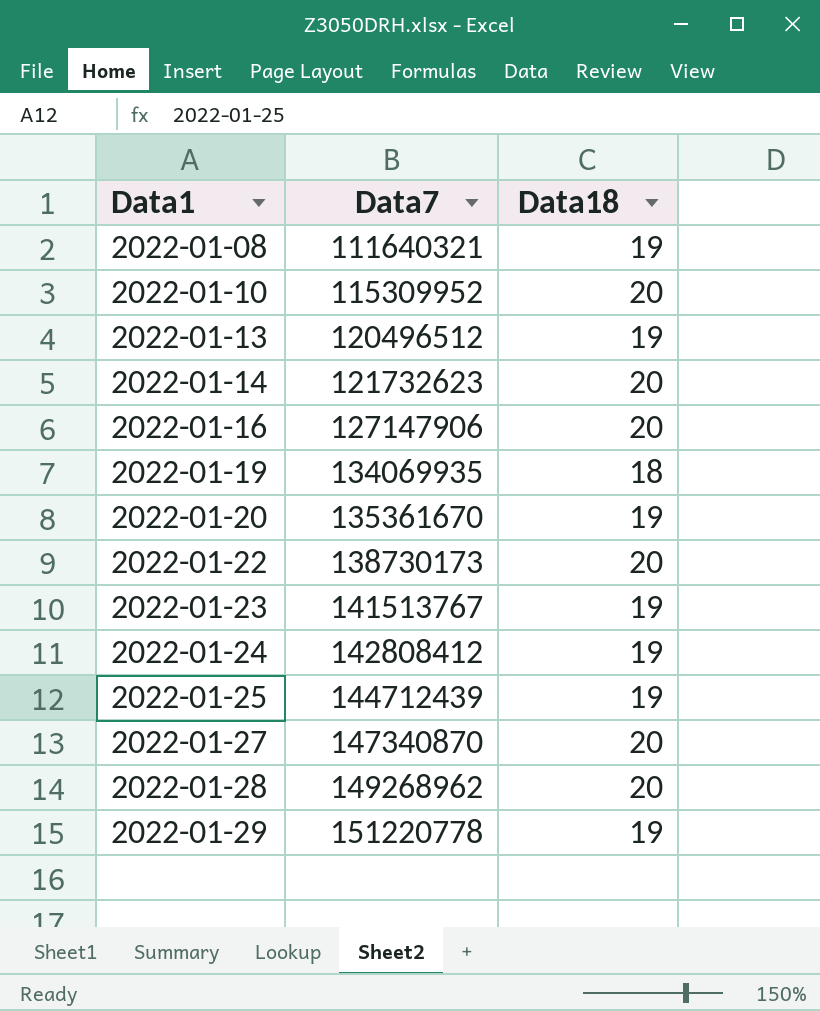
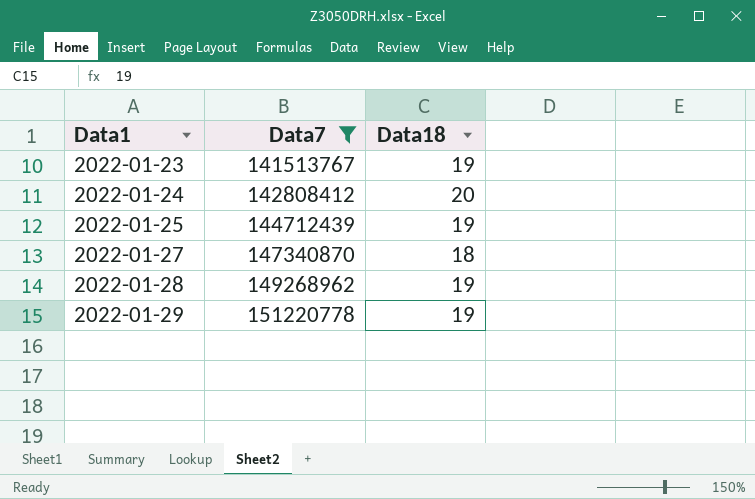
filter: none -> Data7 >= 141513767
2022-01-24 | Data18: 19 -> 20
2022-01-27 | Data18: 20 -> 18
2022-01-28 | Data18: 20 -> 19

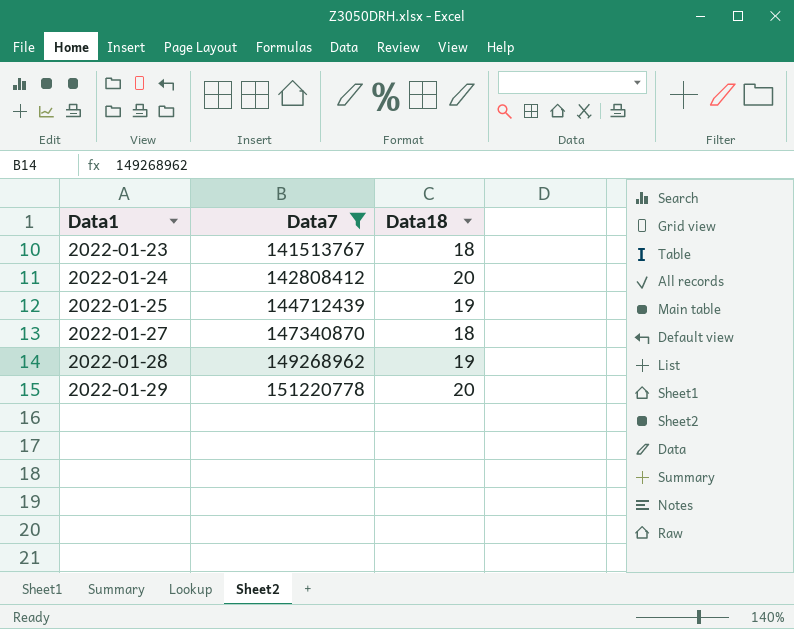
2022-01-23 | Data18: 19 -> 18
2022-01-29 | Data18: 19 -> 20

